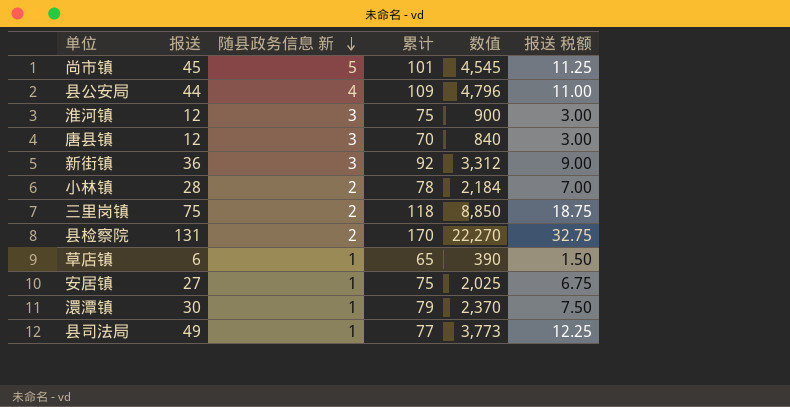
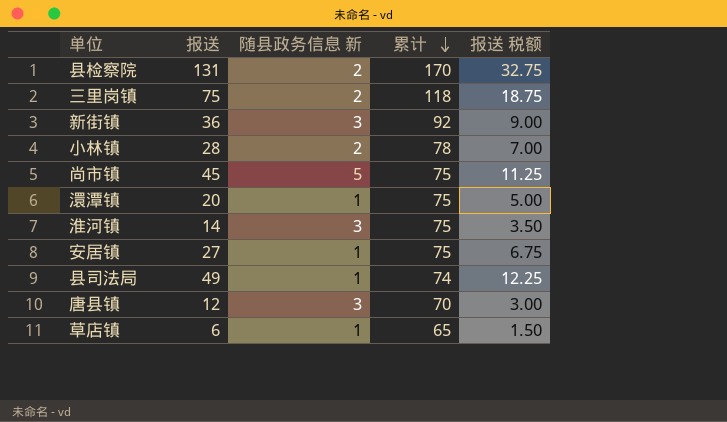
row order: 随县政务信息 新 descending -> 累计 descending
column 数值 | formula: [报送] * [累计] -> none
row 县公安局: 44 | 4 | 109 | 4,796 | 11.00 -> none
尚市镇 | 累计: 101 -> 75
澴潭镇 | 报送: 30 -> 20
澴潭镇 | 累计: 79 -> 75
澴潭镇 | 报送 税额: 7.50 -> 5.00
淮河镇 | 报送: 12 -> 14
淮河镇 | 报送 税额: 3.00 -> 3.50
县司法局 | 累计: 77 -> 74

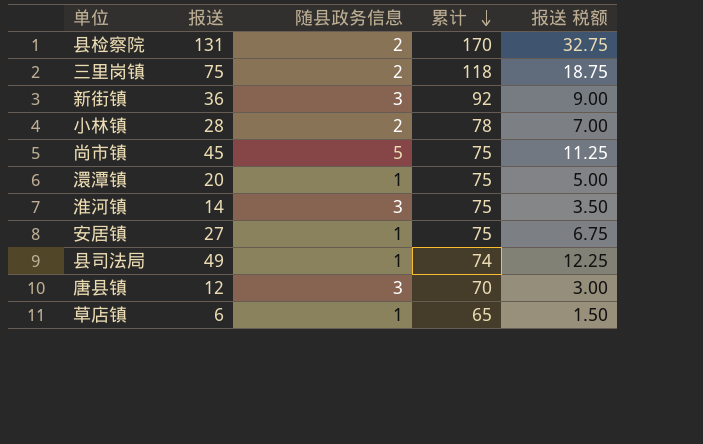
column name: 随县政务信息 新 -> 随县政务信息

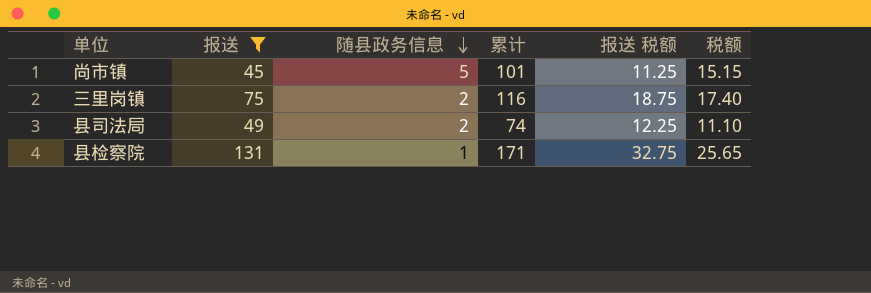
filter: none -> 报送 >= 45
row order: 累计 descending -> 随县政务信息 descending
column 税额 | formula: none -> [累计] * 0.15
尚市镇 | 累计: 75 -> 101
三里岗镇 | 累计: 118 -> 116
县司法局 | 随县政务信息: 1 -> 2
县检察院 | 随县政务信息: 2 -> 1
县检察院 | 累计: 170 -> 171

